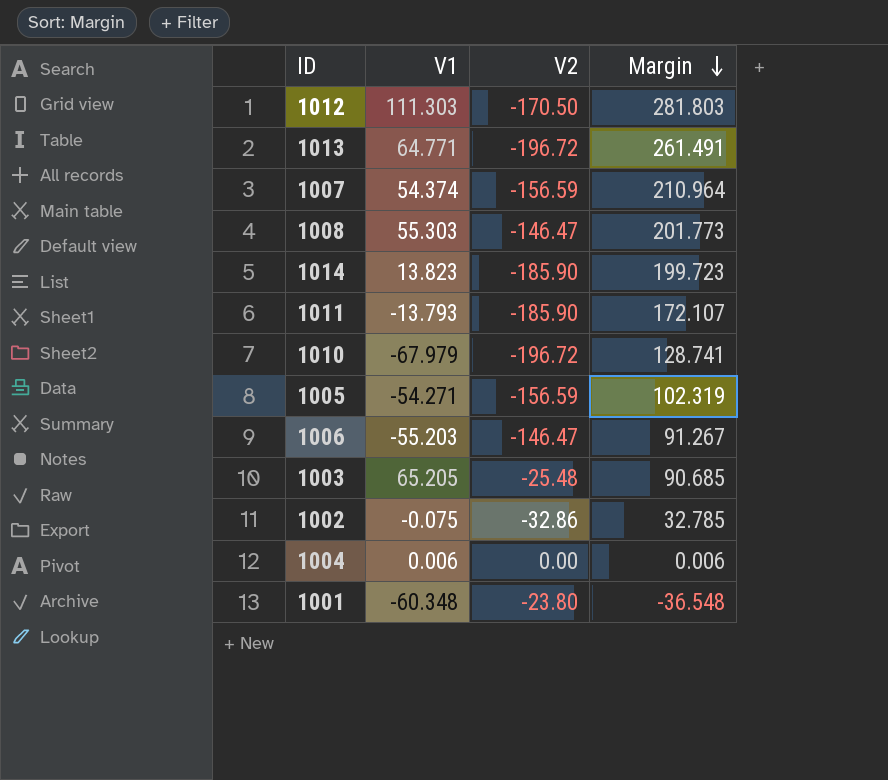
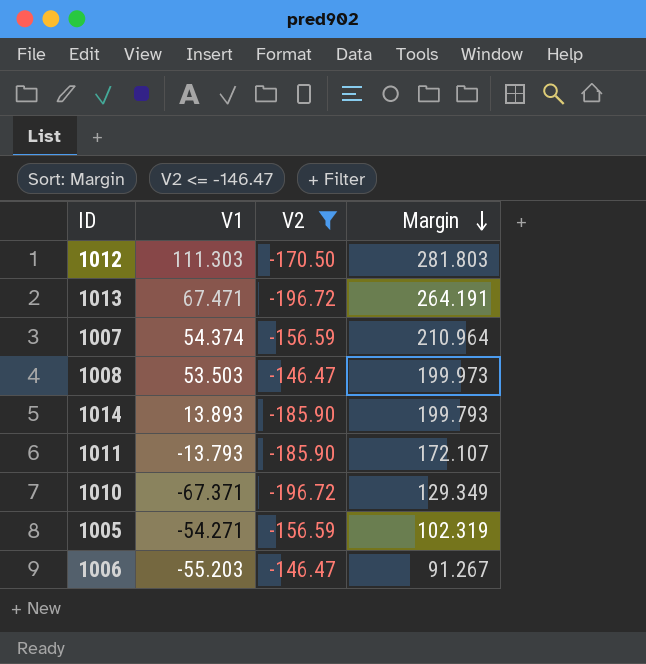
filter: none -> V2 <= -146.47
1013 | V1: 64.771 -> 67.471
1013 | Margin: 261.491 -> 264.191
1008 | V1: 55.303 -> 53.503
1008 | Margin: 201.773 -> 199.973
1014 | V1: 13.823 -> 13.893
1014 | Margin: 199.723 -> 199.793
1010 | V1: -67.979 -> -67.371
1010 | Margin: 128.741 -> 129.349

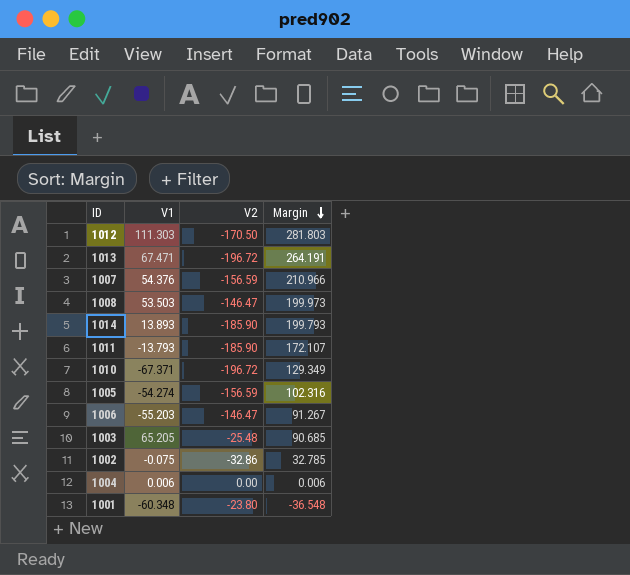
filter: V2 <= -146.47 -> none
1007 | V1: 54.374 -> 54.376
1007 | Margin: 210.964 -> 210.966
1005 | V1: -54.271 -> -54.274
1005 | Margin: 102.319 -> 102.316

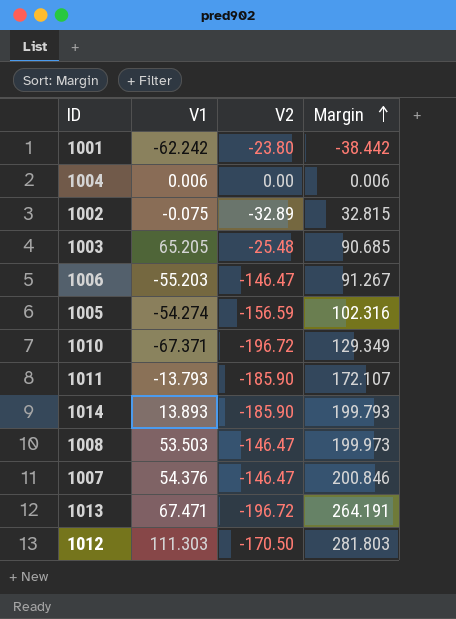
row order: Margin descending -> Margin ascending
1001 | V1: -60.348 -> -62.242
1001 | Margin: -36.548 -> -38.442
1002 | V2: -32.86 -> -32.89
1002 | Margin: 32.785 -> 32.815
1007 | V2: -156.59 -> -146.47
1007 | Margin: 210.966 -> 200.846

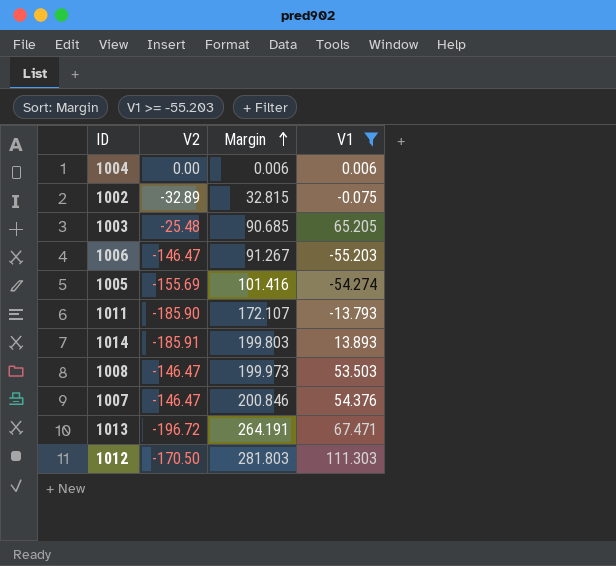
filter: none -> V1 >= -55.203
column V1 | position: 2 -> 4
1005 | V2: -156.59 -> -155.69
1005 | Margin: 102.316 -> 101.416
1014 | V2: -185.90 -> -185.91
1014 | Margin: 199.793 -> 199.803

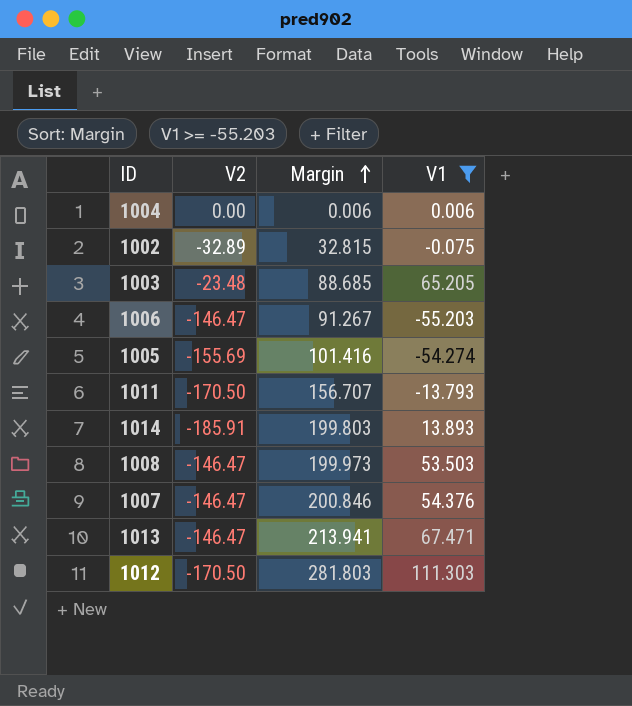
1003 | V2: -25.48 -> -23.48
1003 | Margin: 90.685 -> 88.685
1011 | V2: -185.90 -> -170.50
1011 | Margin: 172.107 -> 156.707
1013 | V2: -196.72 -> -146.47
1013 | Margin: 264.191 -> 213.941

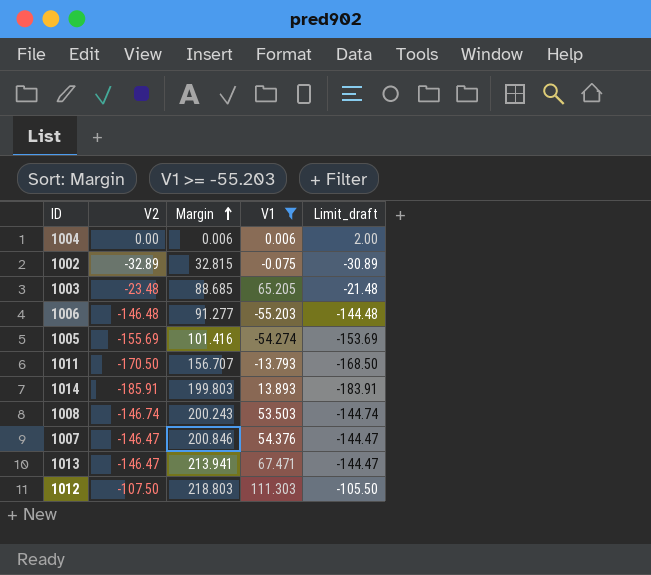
column Limit_draft | formula: none -> [V2] + 2
1006 | V2: -146.47 -> -146.48
1006 | Margin: 91.267 -> 91.277
1008 | V2: -146.47 -> -146.74
1008 | Margin: 199.973 -> 200.243
1012 | V2: -170.50 -> -107.50
1012 | Margin: 281.803 -> 218.803

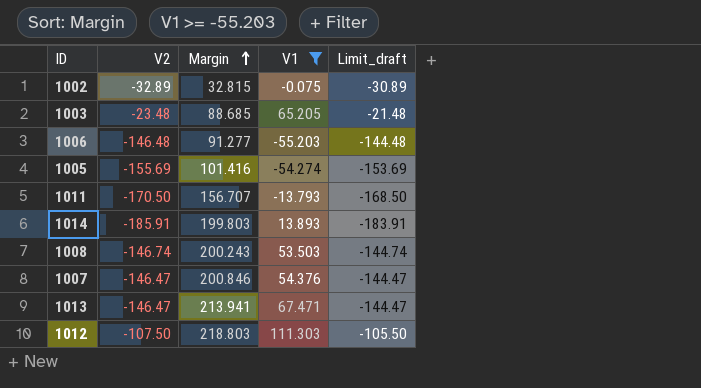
row 1004: 0.00 | 0.006 | 0.006 | 2.00 -> none

